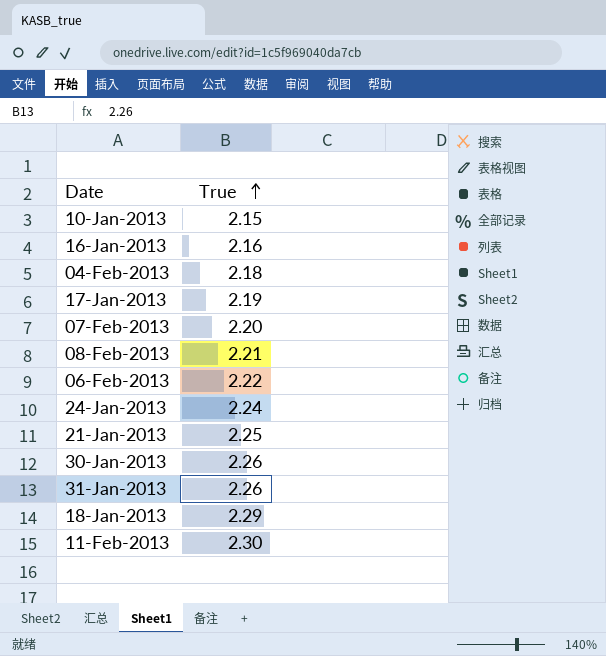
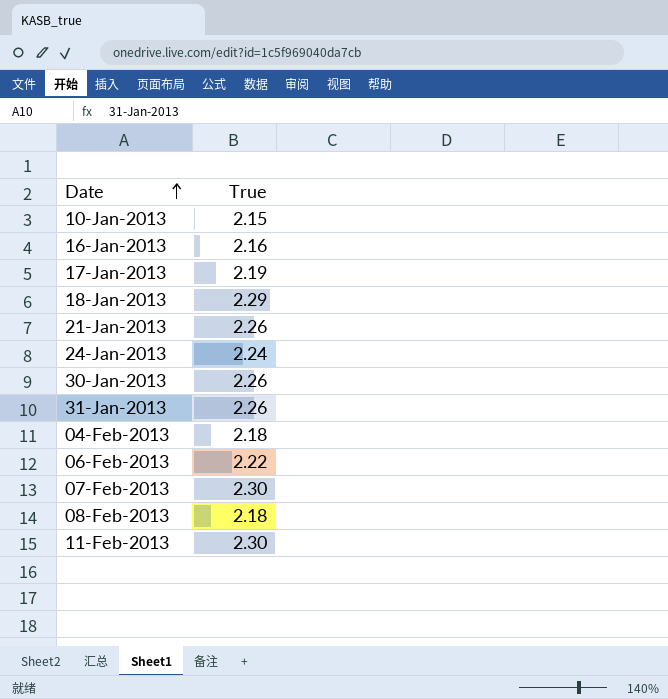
row order: True ascending -> Date ascending
21-Jan-2013 | True: 2.25 -> 2.26
07-Feb-2013 | True: 2.20 -> 2.30
08-Feb-2013 | True: 2.21 -> 2.18

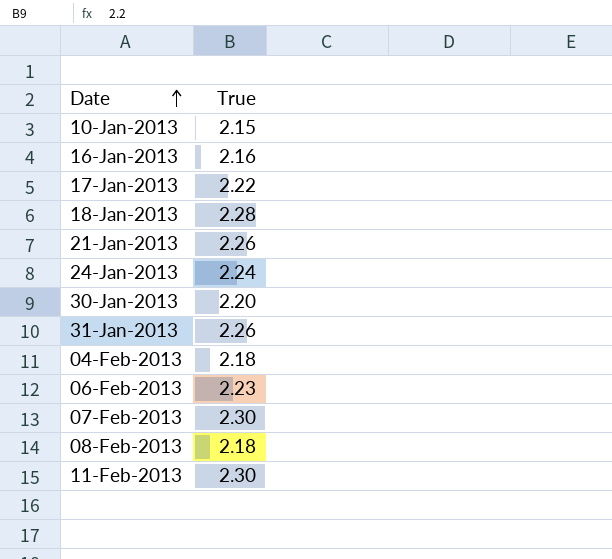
17-Jan-2013 | True: 2.19 -> 2.22
18-Jan-2013 | True: 2.29 -> 2.28
30-Jan-2013 | True: 2.26 -> 2.20
06-Feb-2013 | True: 2.22 -> 2.23

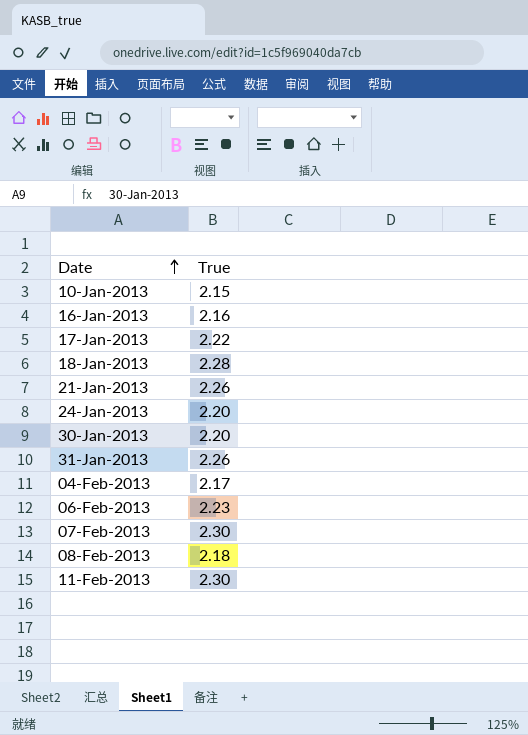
24-Jan-2013 | True: 2.24 -> 2.20
04-Feb-2013 | True: 2.18 -> 2.17

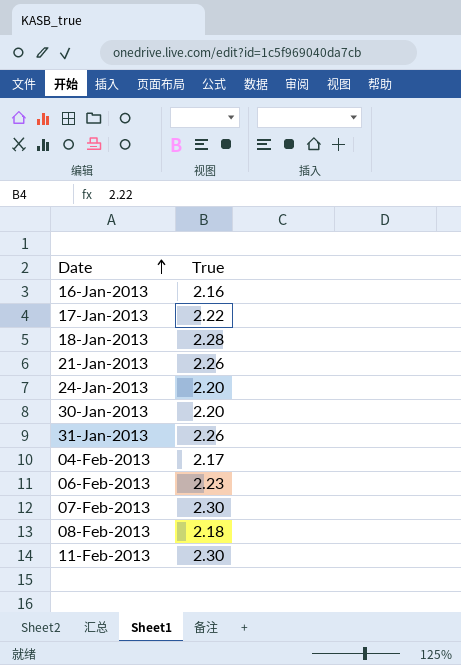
row 10-Jan-2013: 2.15 -> none

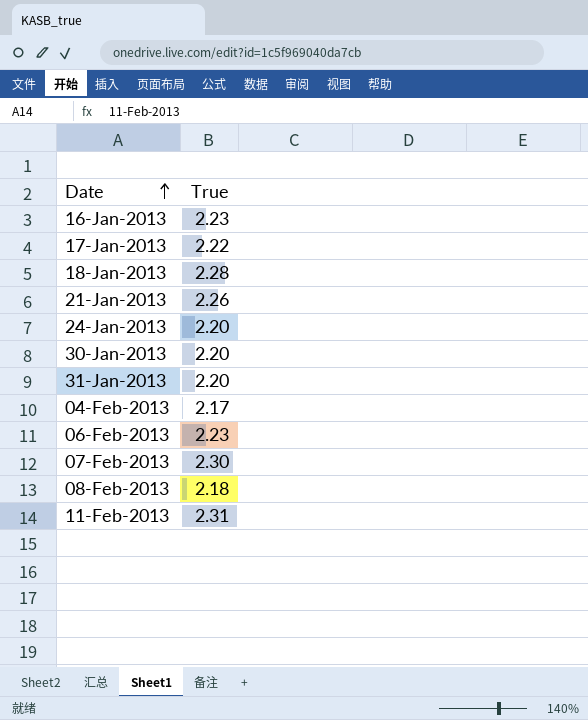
16-Jan-2013 | True: 2.16 -> 2.23
31-Jan-2013 | True: 2.26 -> 2.20
11-Feb-2013 | True: 2.30 -> 2.31

